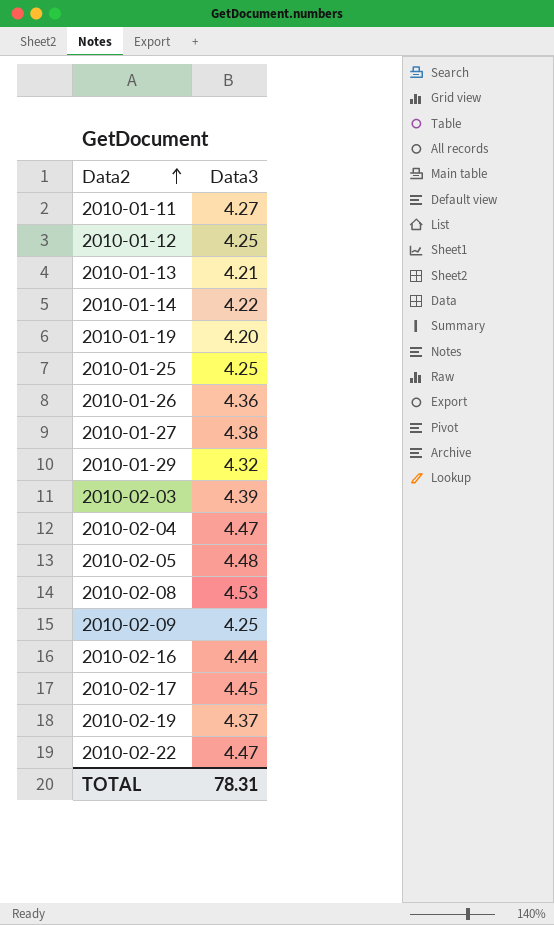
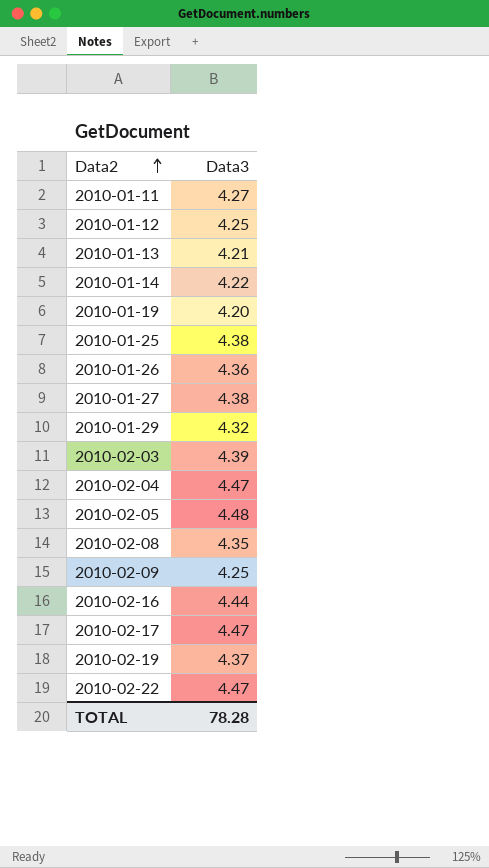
2010-01-25 | Data3: 4.25 -> 4.38
2010-02-08 | Data3: 4.53 -> 4.35
2010-02-17 | Data3: 4.45 -> 4.47
TOTAL | Data3: 78.31 -> 78.28

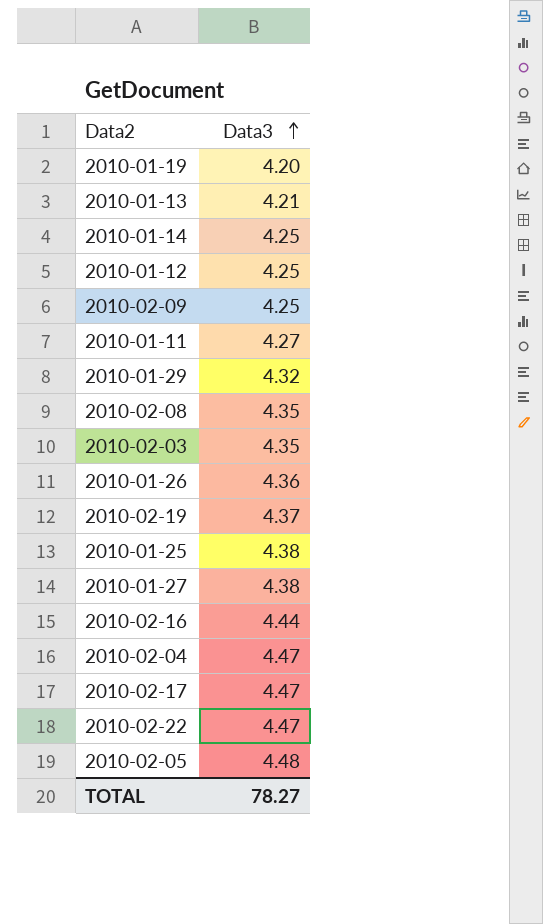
row order: Data2 ascending -> Data3 ascending
2010-01-14 | Data3: 4.22 -> 4.25
2010-02-03 | Data3: 4.39 -> 4.35
TOTAL | Data3: 78.28 -> 78.27

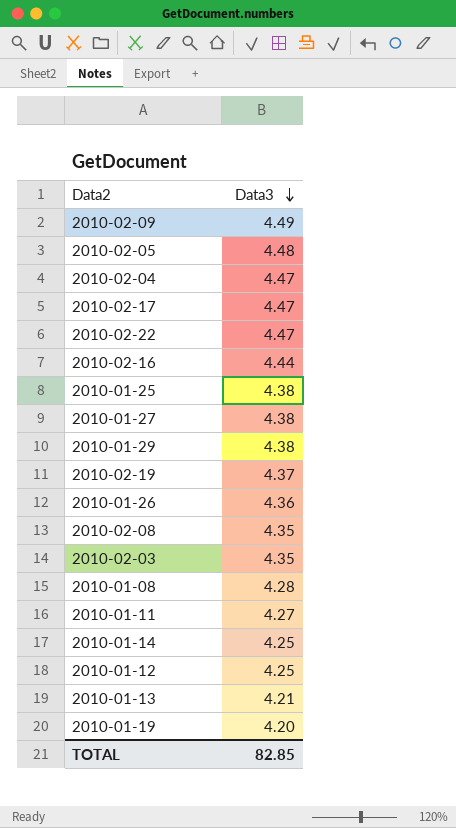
row order: Data3 ascending -> Data3 descending
2010-02-09 | Data3: 4.25 -> 4.49
2010-01-29 | Data3: 4.32 -> 4.38
row 2010-01-08: none -> 4.28
TOTAL | Data3: 78.27 -> 82.85

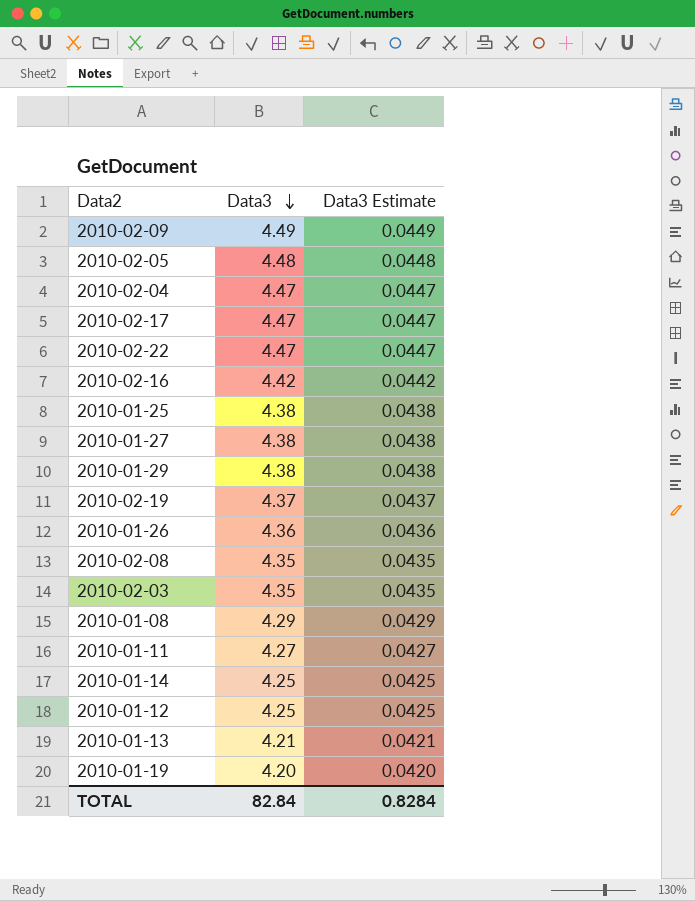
column Data3 Estimate | formula: none -> [Data3] * 0.01
2010-02-16 | Data3: 4.44 -> 4.42
2010-01-08 | Data3: 4.28 -> 4.29
TOTAL | Data3: 82.85 -> 82.84

